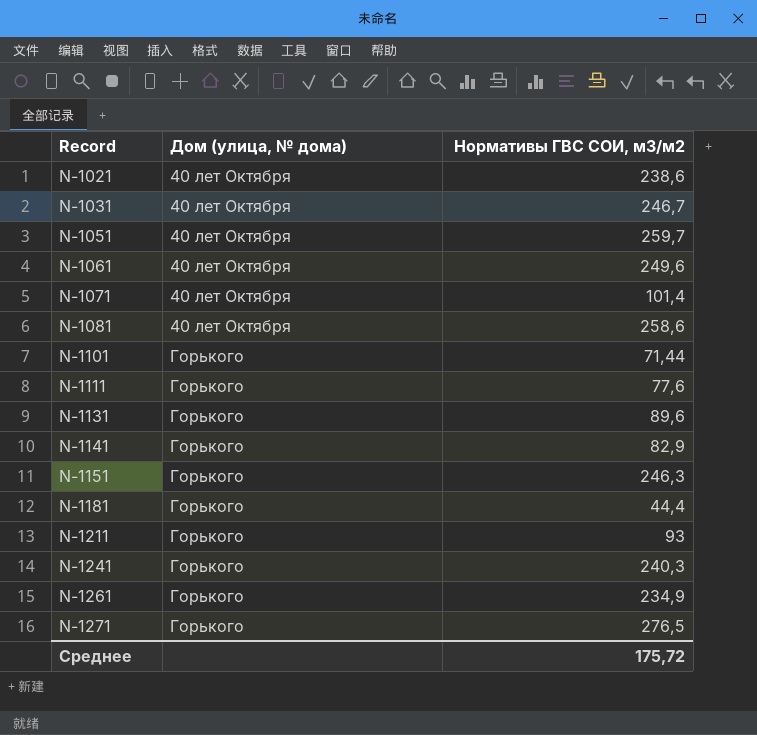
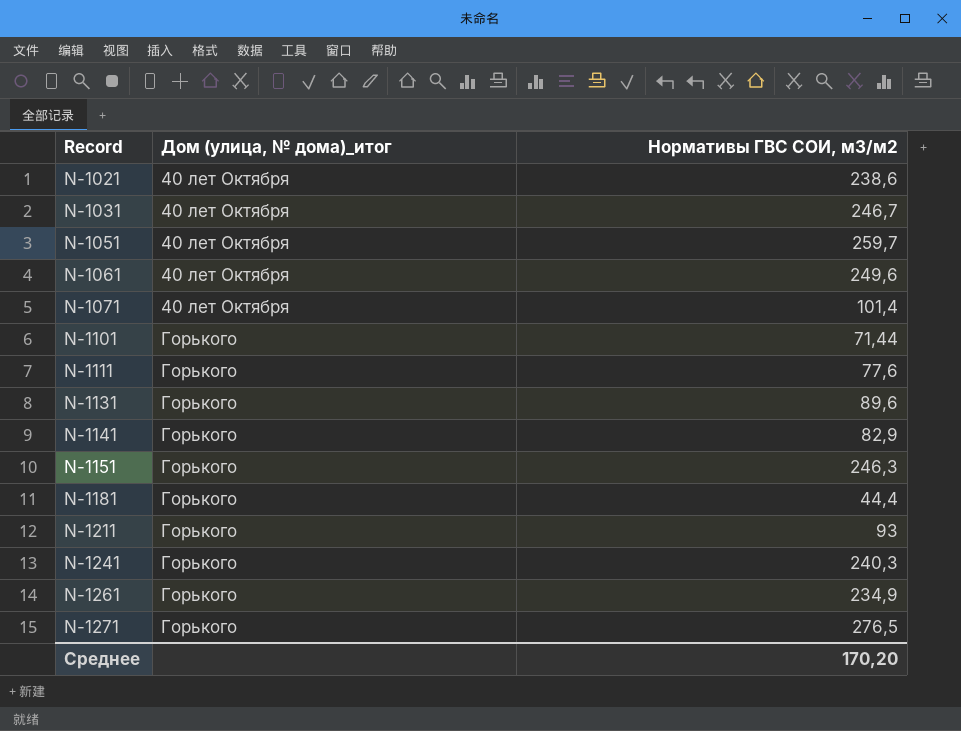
column name: Дом (улица, № дома) -> Дом (улица, № дома)_итог
row N-1081: 40 лет Октября | 258,6 -> none
Среднее | Нормативы ГВС СОИ, м3/м2: 175,72 -> 170,20

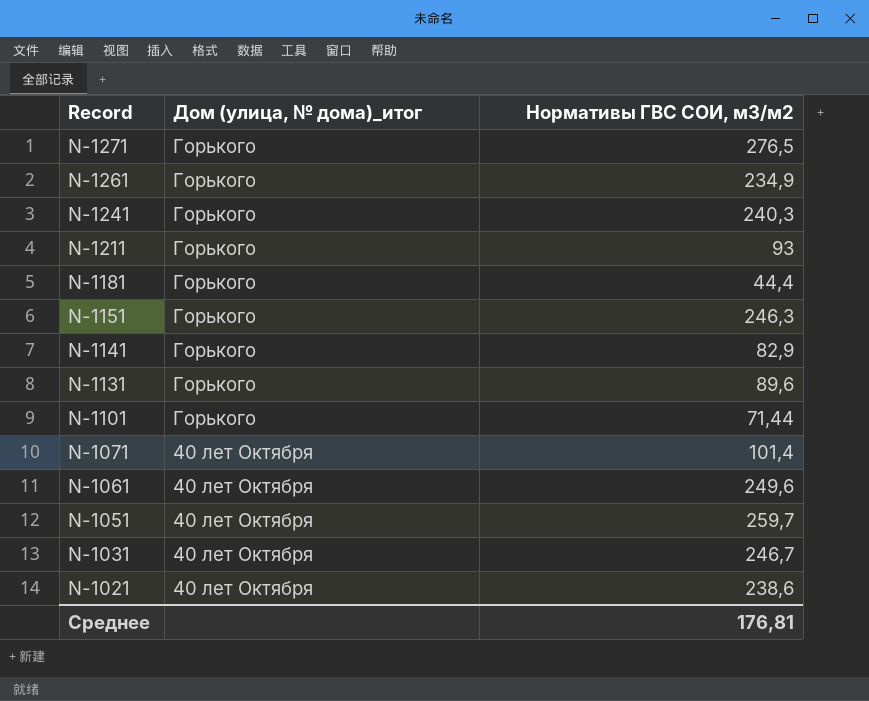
row order: Record ascending -> Record descending
row N-1111: Горького | 77,6 -> none
Среднее | Нормативы ГВС СОИ, м3/м2: 170,20 -> 176,81

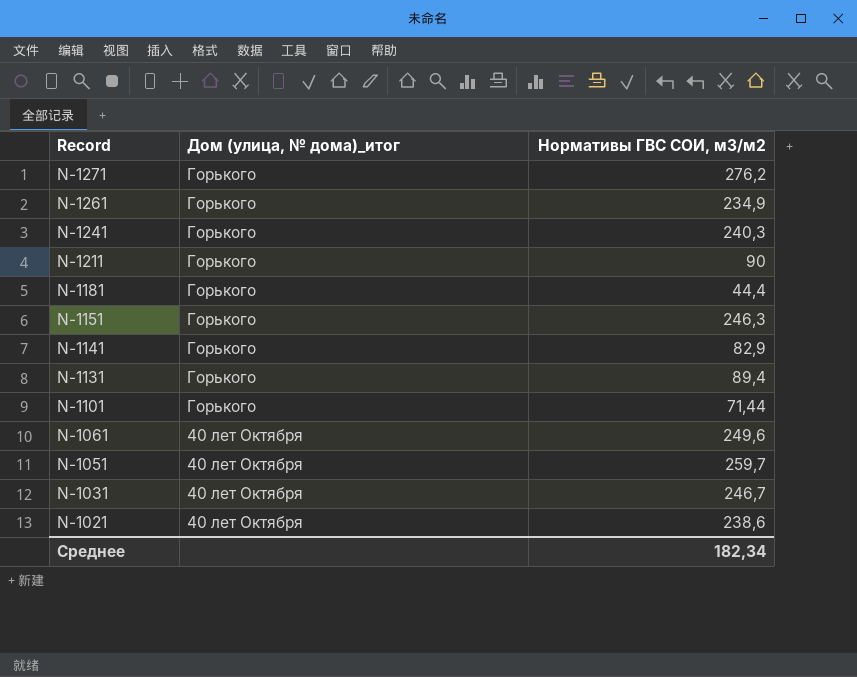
row N-1071: 40 лет Октября | 101,4 -> none
N-1271 | Нормативы ГВС СОИ, м3/м2: 276,5 -> 276,2
N-1211 | Нормативы ГВС СОИ, м3/м2: 93 -> 90
N-1131 | Нормативы ГВС СОИ, м3/м2: 89,6 -> 89,4
Среднее | Нормативы ГВС СОИ, м3/м2: 176,81 -> 182,34

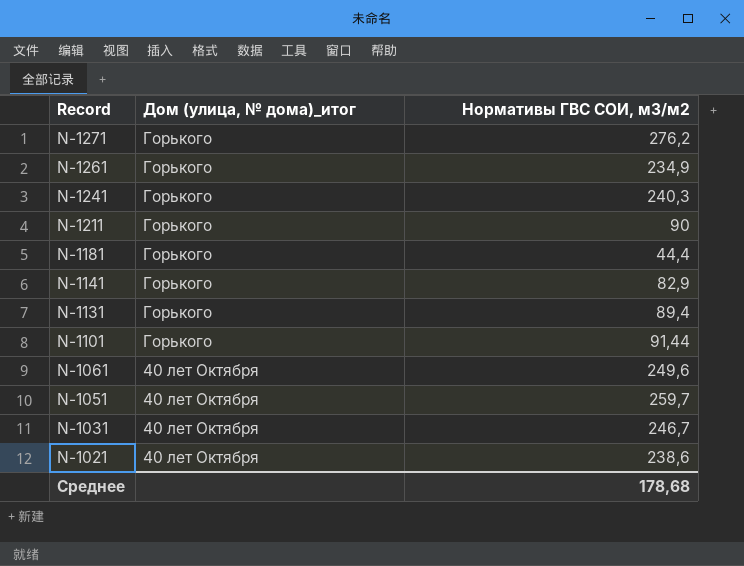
row N-1151: Горького | 246,3 -> none
N-1101 | Нормативы ГВС СОИ, м3/м2: 71,44 -> 91,44
Среднее | Нормативы ГВС СОИ, м3/м2: 182,34 -> 178,68

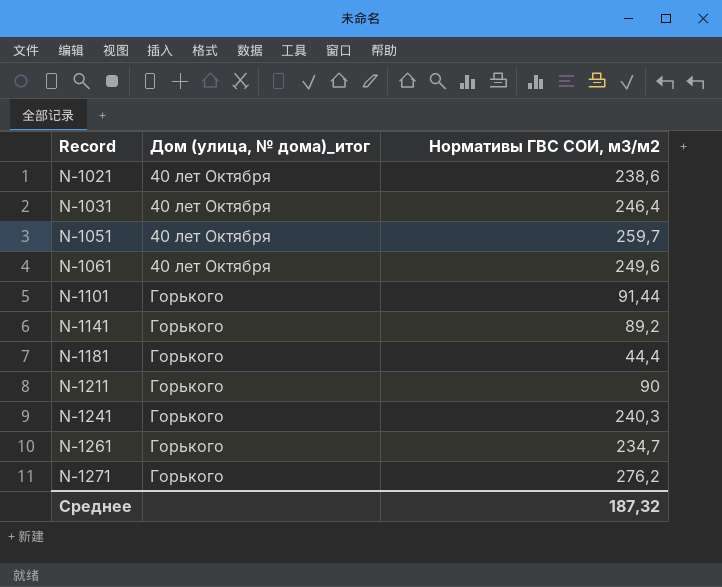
row order: Record descending -> Record ascending
row N-1131: Горького | 89,4 -> none
N-1031 | Нормативы ГВС СОИ, м3/м2: 246,7 -> 246,4
N-1141 | Нормативы ГВС СОИ, м3/м2: 82,9 -> 89,2
N-1261 | Нормативы ГВС СОИ, м3/м2: 234,9 -> 234,7
Среднее | Нормативы ГВС СОИ, м3/м2: 178,68 -> 187,32

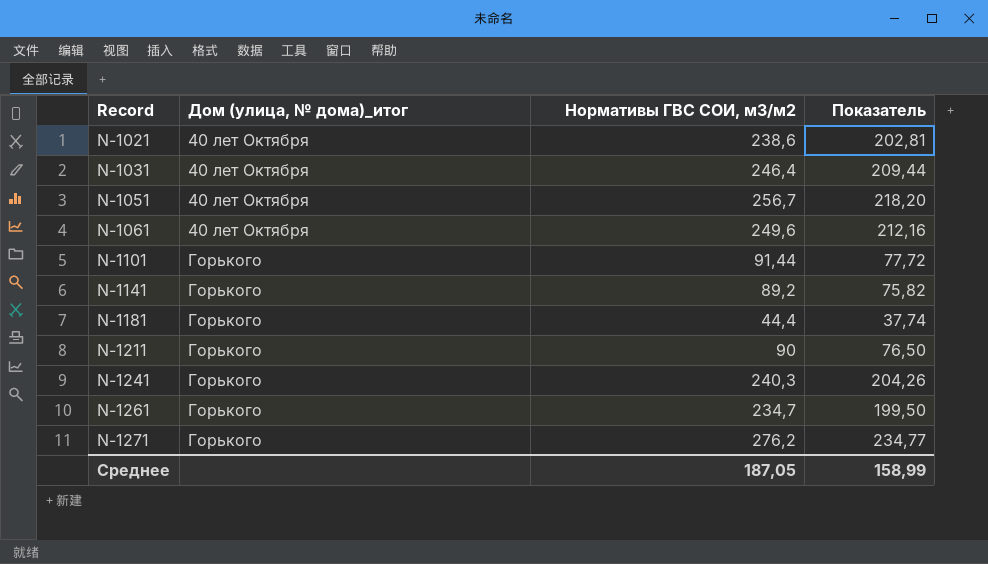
column Показатель | formula: none -> [Нормативы ГВС СОИ, м3/м2] * 0,85
N-1051 | Нормативы ГВС СОИ, м3/м2: 259,7 -> 256,7
Среднее | Нормативы ГВС СОИ, м3/м2: 187,32 -> 187,05

